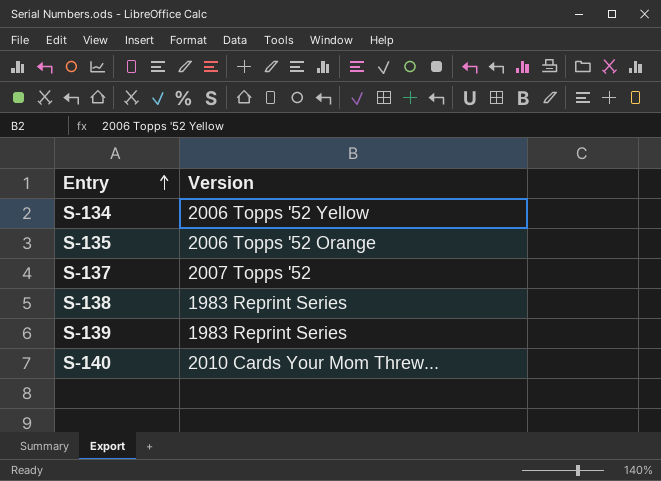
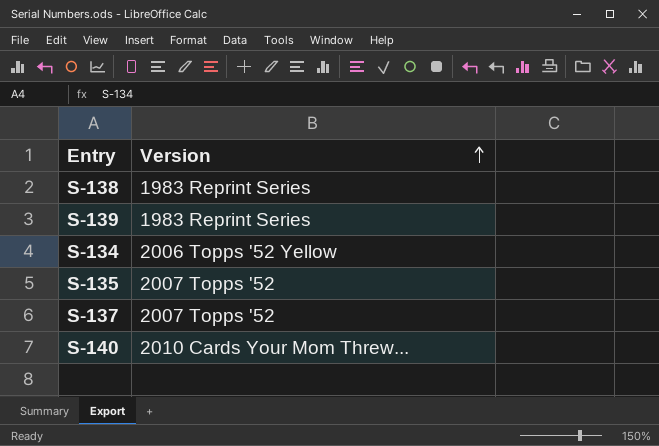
row order: Entry ascending -> Version ascending
S-135 | Version: 2006 Topps '52 Orange -> 2007 Topps '52

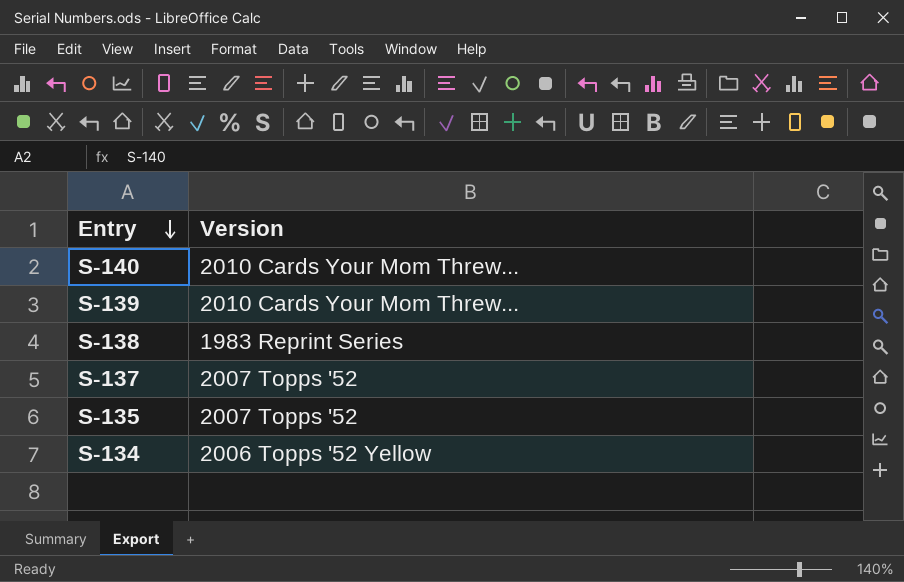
row order: Version ascending -> Entry descending
S-139 | Version: 1983 Reprint Series -> 2010 Cards Your Mom Threw...

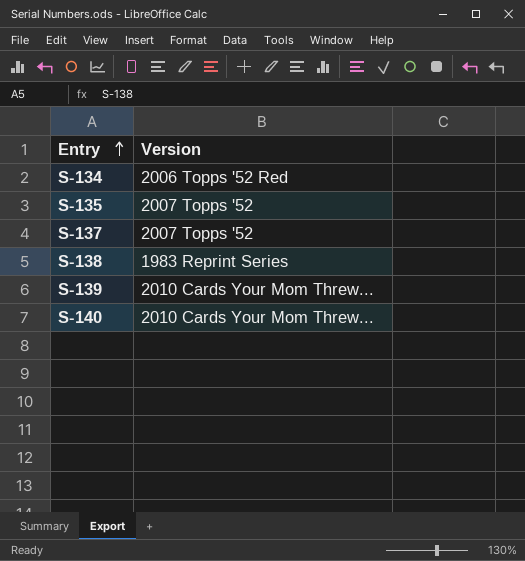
row order: Entry descending -> Entry ascending
S-134 | Version: 2006 Topps '52 Yellow -> 2006 Topps '52 Red

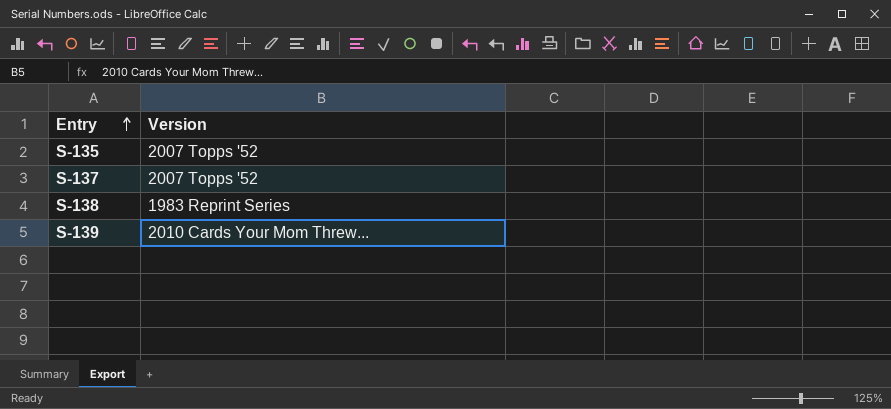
row S-134: 2006 Topps '52 Red -> none
row S-140: 2010 Cards Your Mom Threw... -> none

